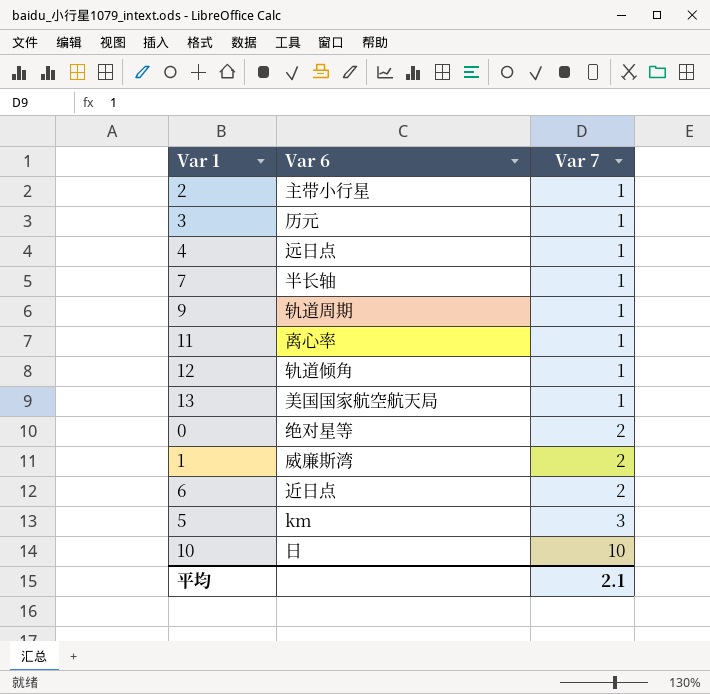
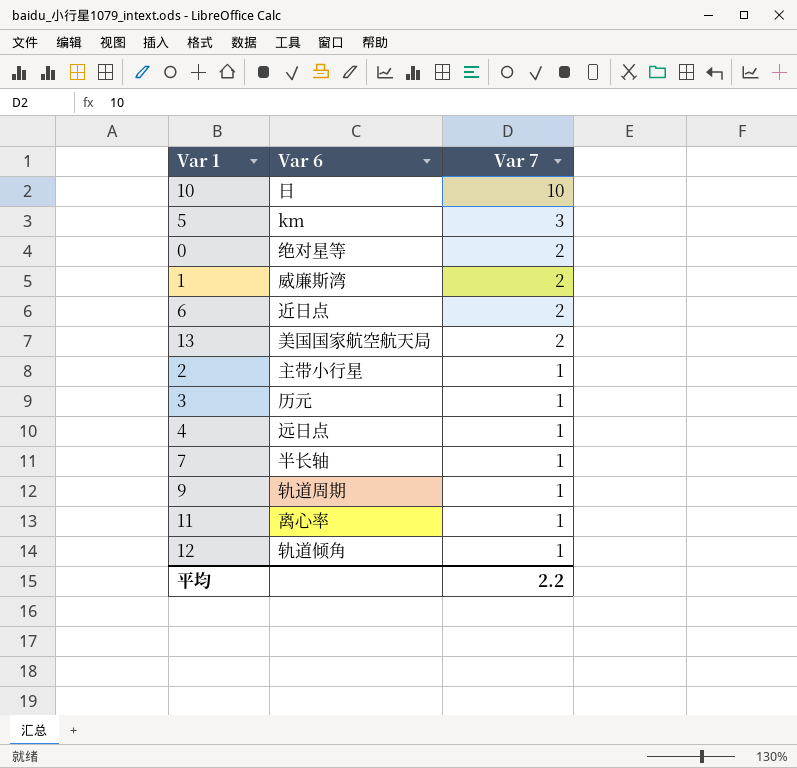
row order: Var 7 ascending -> Var 7 descending
13 | Var 7: 1 -> 2
平均 | Var 7: 2.1 -> 2.2

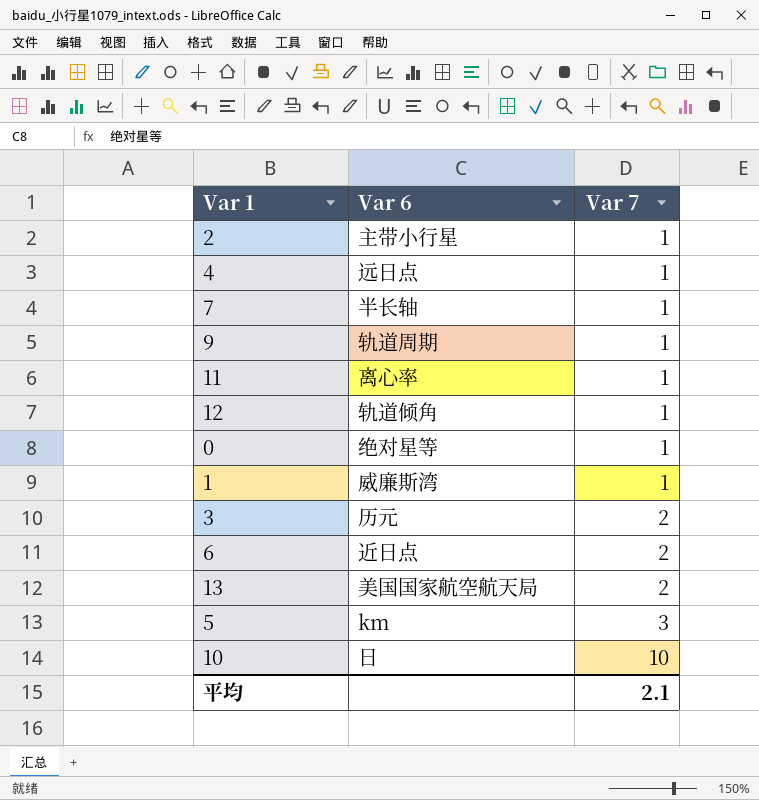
row order: Var 7 descending -> Var 7 ascending
0 | Var 7: 2 -> 1
1 | Var 7: 2 -> 1
3 | Var 7: 1 -> 2
平均 | Var 7: 2.2 -> 2.1

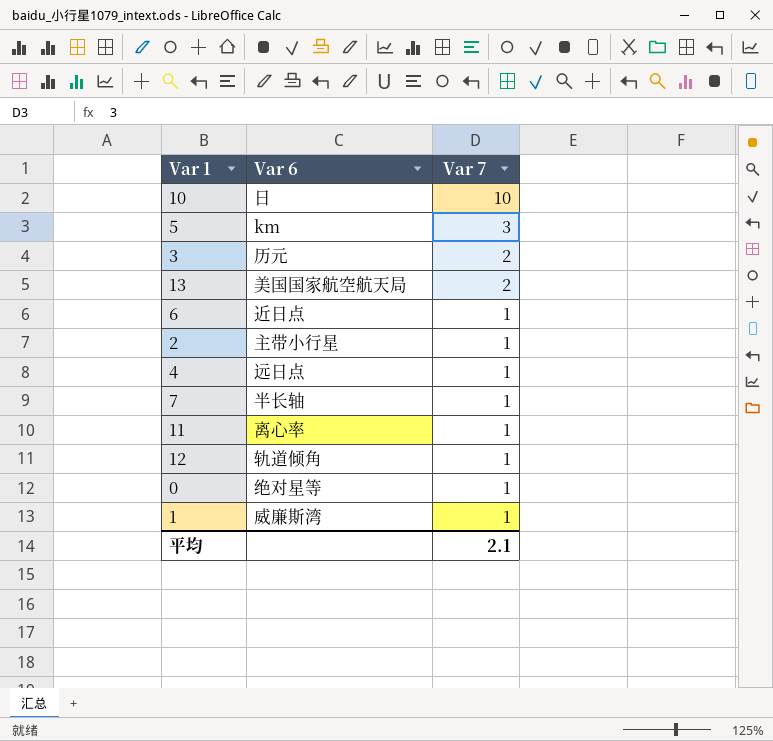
row order: Var 7 ascending -> Var 7 descending
row 9: 轨道周期 | 1 -> none
6 | Var 7: 2 -> 1

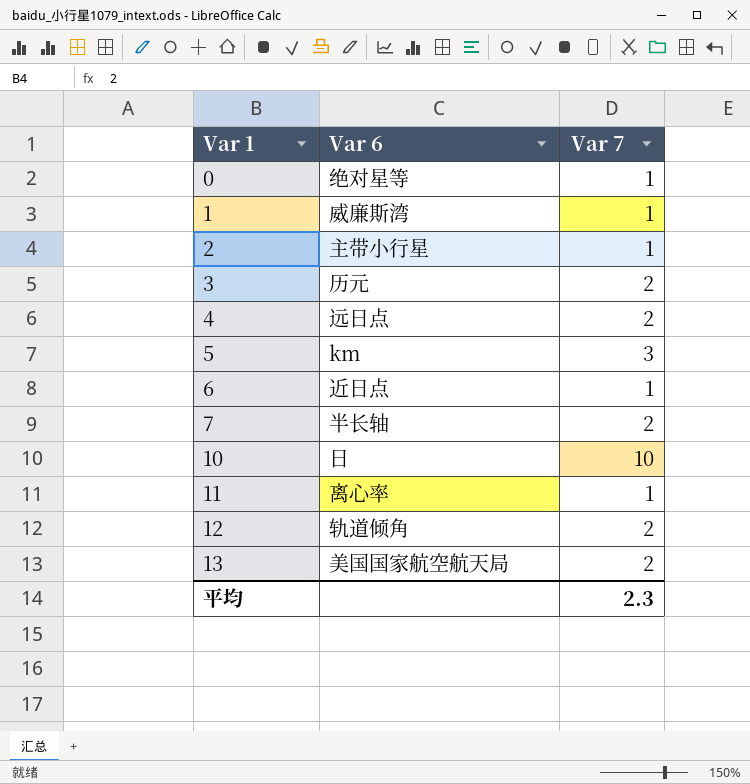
row order: Var 7 descending -> Var 1 ascending
4 | Var 7: 1 -> 2
7 | Var 7: 1 -> 2
12 | Var 7: 1 -> 2
平均 | Var 7: 2.1 -> 2.3

